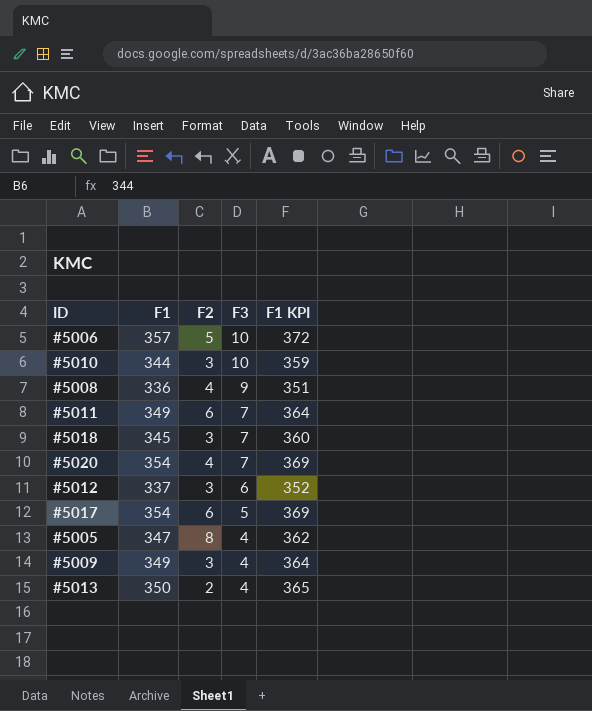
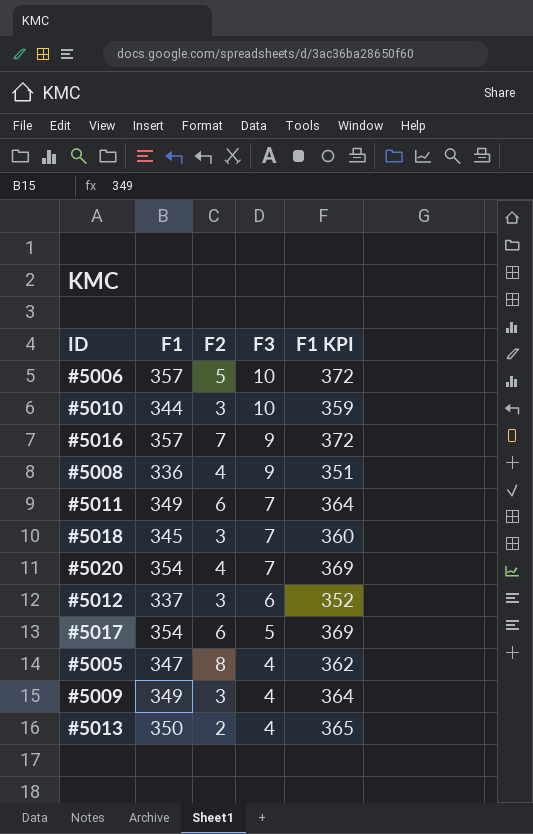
row #5016: none -> 357 | 7 | 9 | 372

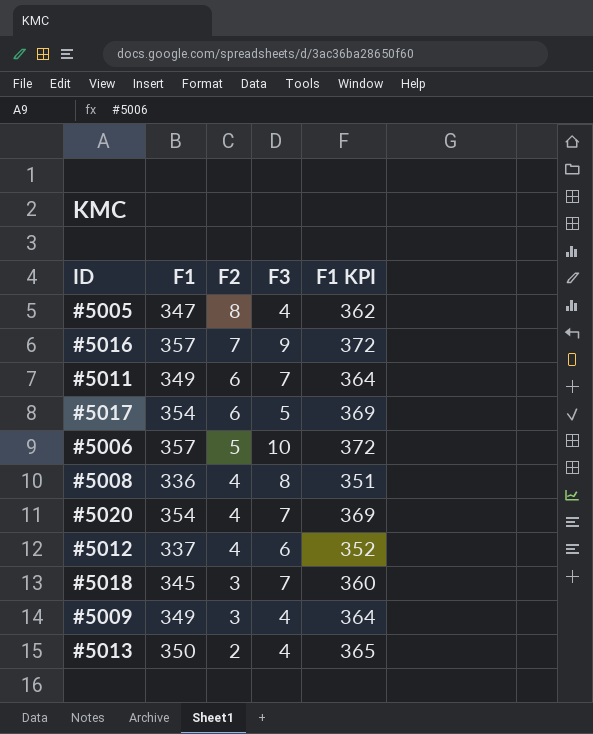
row order: F3 descending -> F2 descending
row #5010: 344 | 3 | 10 | 359 -> none
#5008 | F3: 9 -> 8
#5012 | F2: 3 -> 4

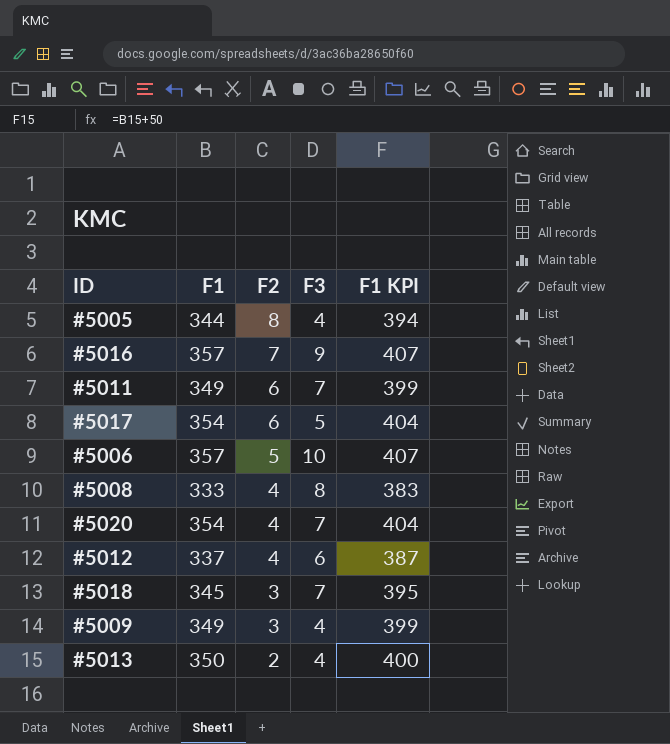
column F1 KPI | formula: [F1] + 15 -> [F1] + 50
#5005 | F1: 347 -> 344
#5008 | F1: 336 -> 333

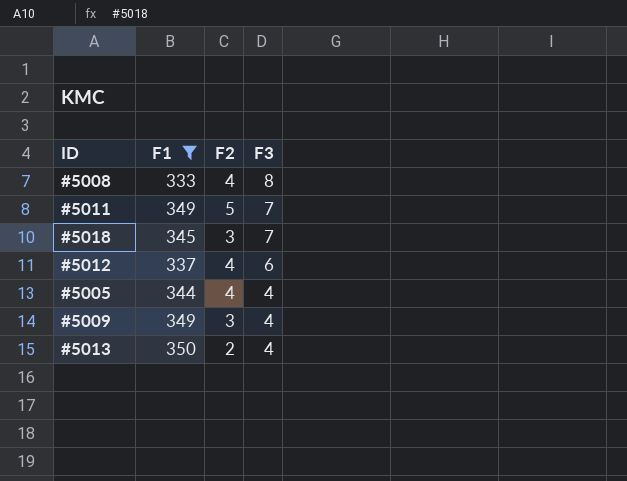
filter: none -> F1 <= 350
row order: F2 descending -> F3 descending
column F1 KPI | formula: [F1] + 50 -> none
#5011 | F2: 6 -> 5
#5005 | F2: 8 -> 4

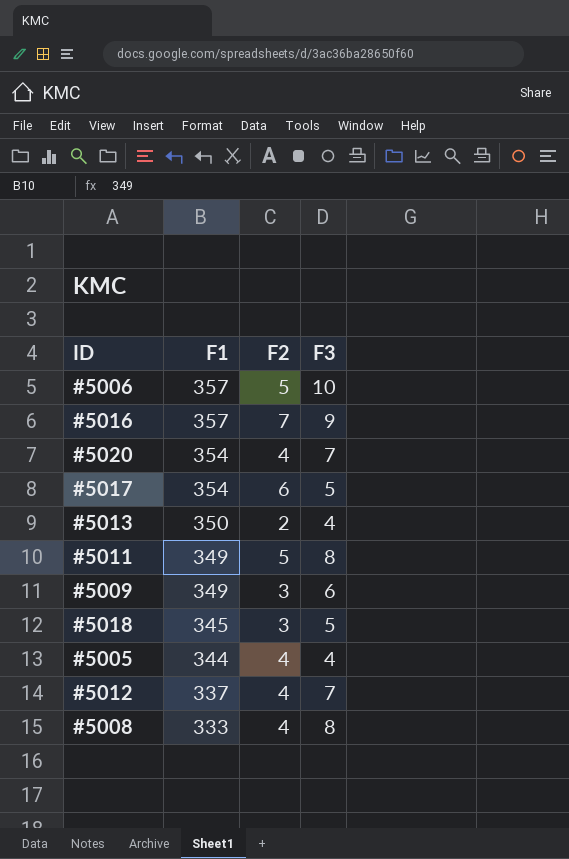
filter: F1 <= 350 -> none
row order: F3 descending -> F1 descending
#5011 | F3: 7 -> 8
#5009 | F3: 4 -> 6
#5018 | F3: 7 -> 5
#5012 | F3: 6 -> 7

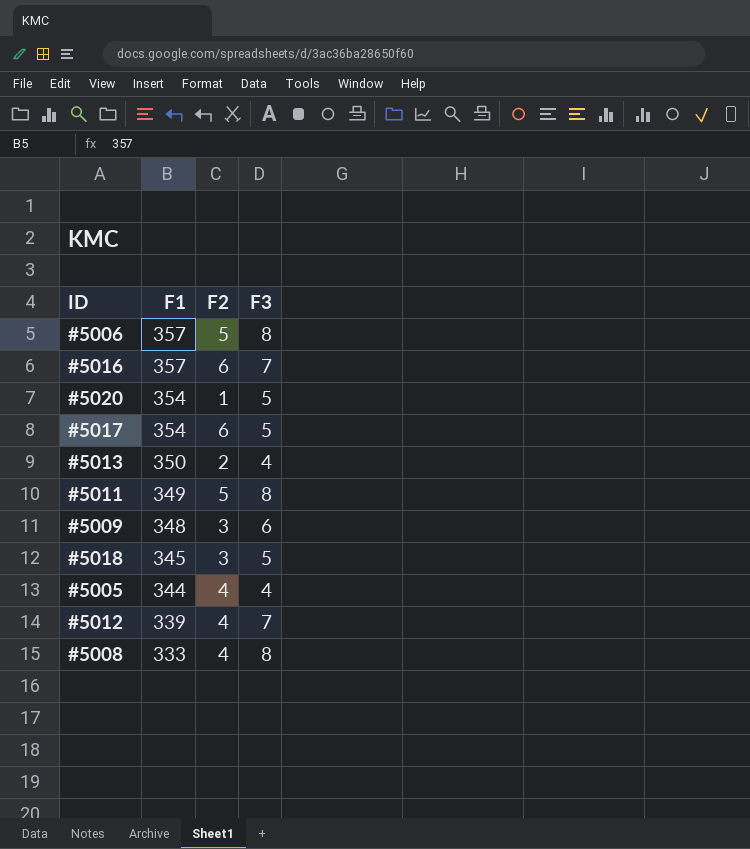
#5006 | F3: 10 -> 8
#5016 | F2: 7 -> 6
#5016 | F3: 9 -> 7
#5020 | F2: 4 -> 1
#5020 | F3: 7 -> 5
#5009 | F1: 349 -> 348
#5012 | F1: 337 -> 339

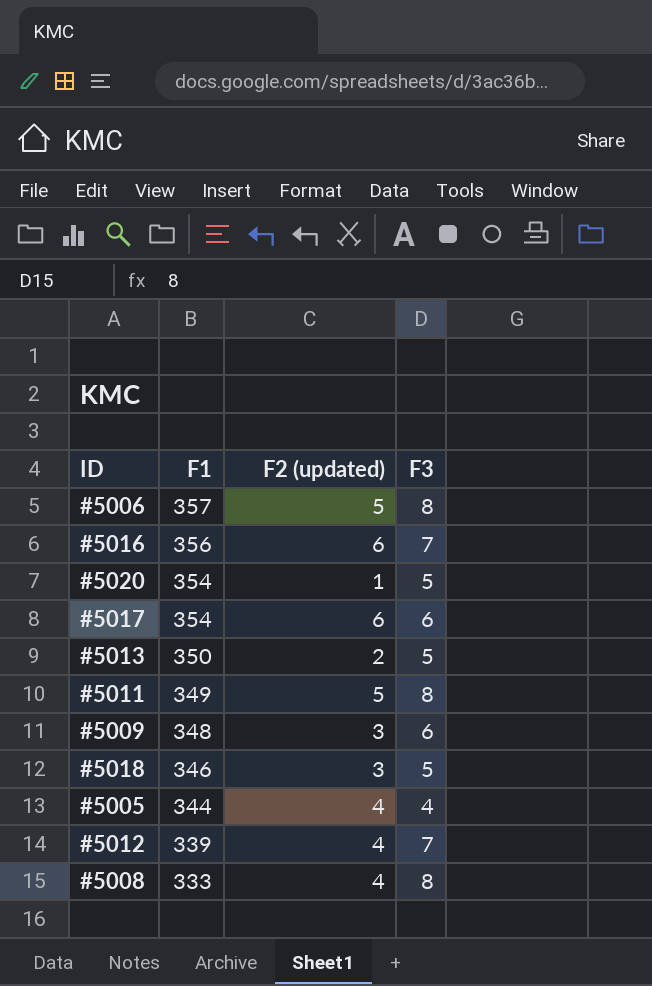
column name: F2 -> F2 (updated)
#5016 | F1: 357 -> 356
#5017 | F3: 5 -> 6
#5013 | F3: 4 -> 5
#5018 | F1: 345 -> 346

